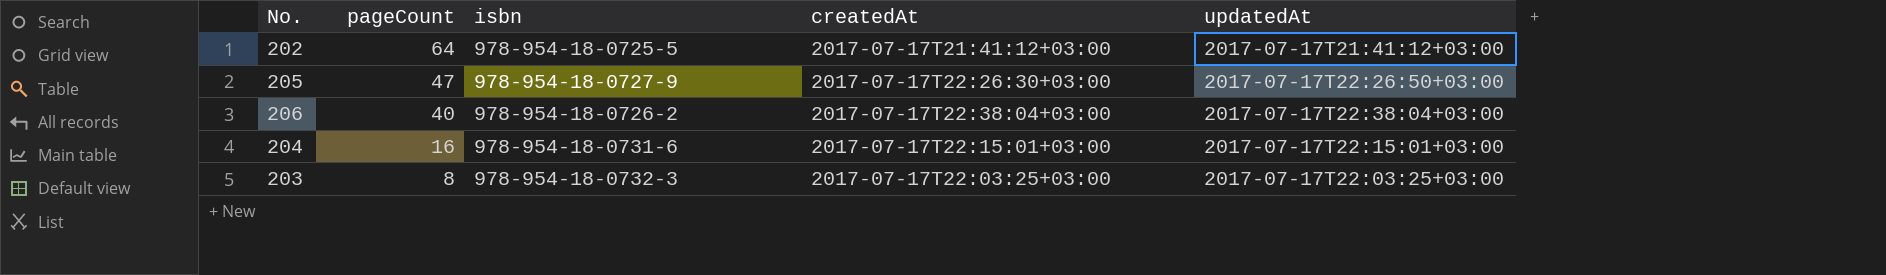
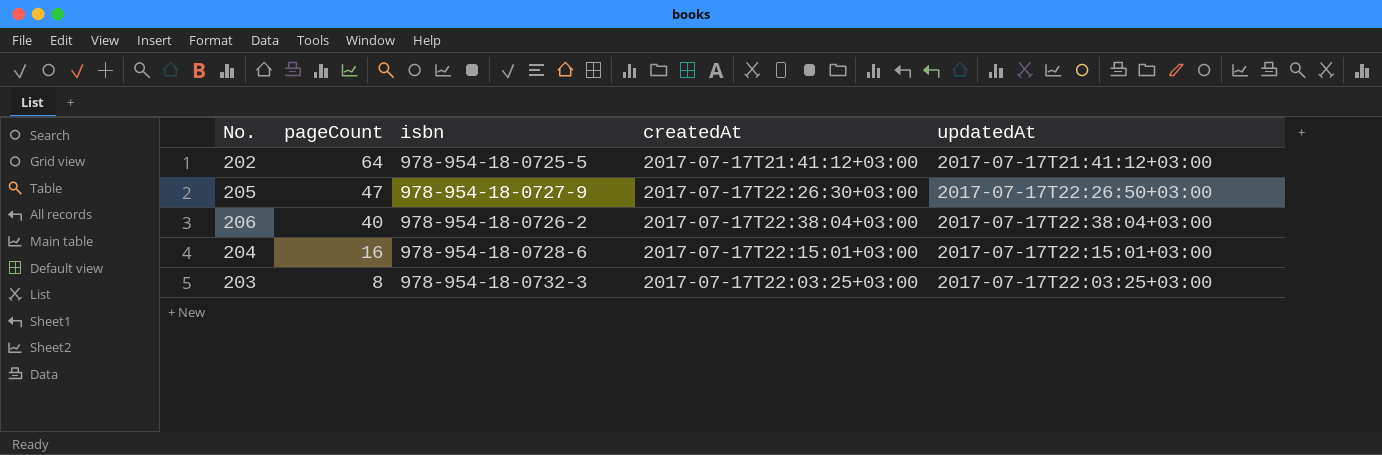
204 | isbn: 978-954-18-0731-6 -> 978-954-18-0728-6

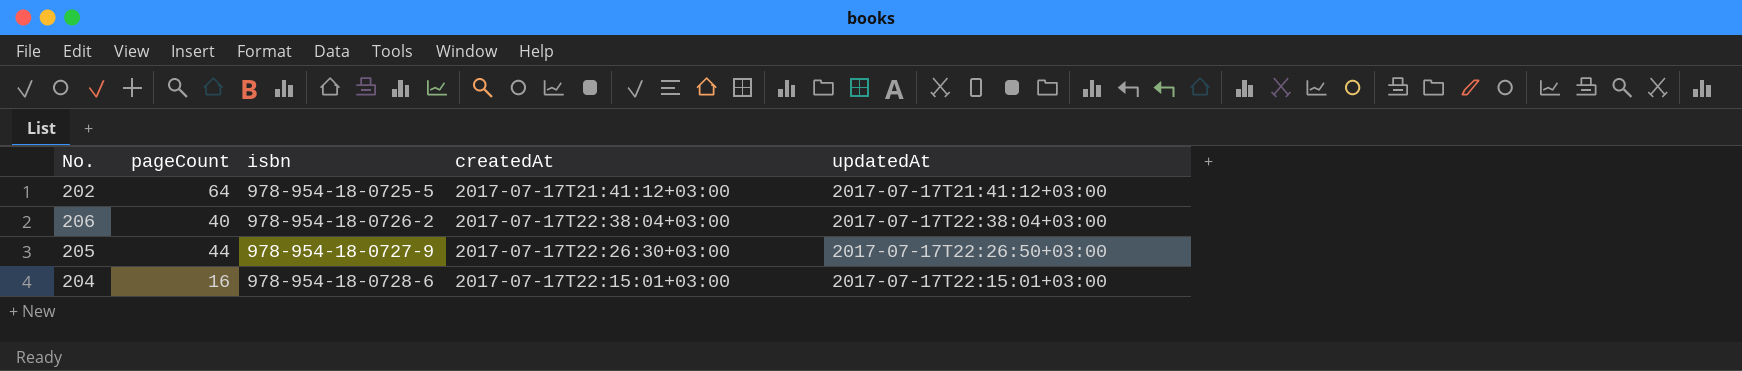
row order: pageCount descending -> isbn ascending
row 203: 8 | 978-954-18-0732-3 | 2017-07-17T22:03:25+03:00 | 2017-07-17T22:03:25+03:00 -> none
205 | pageCount: 47 -> 44

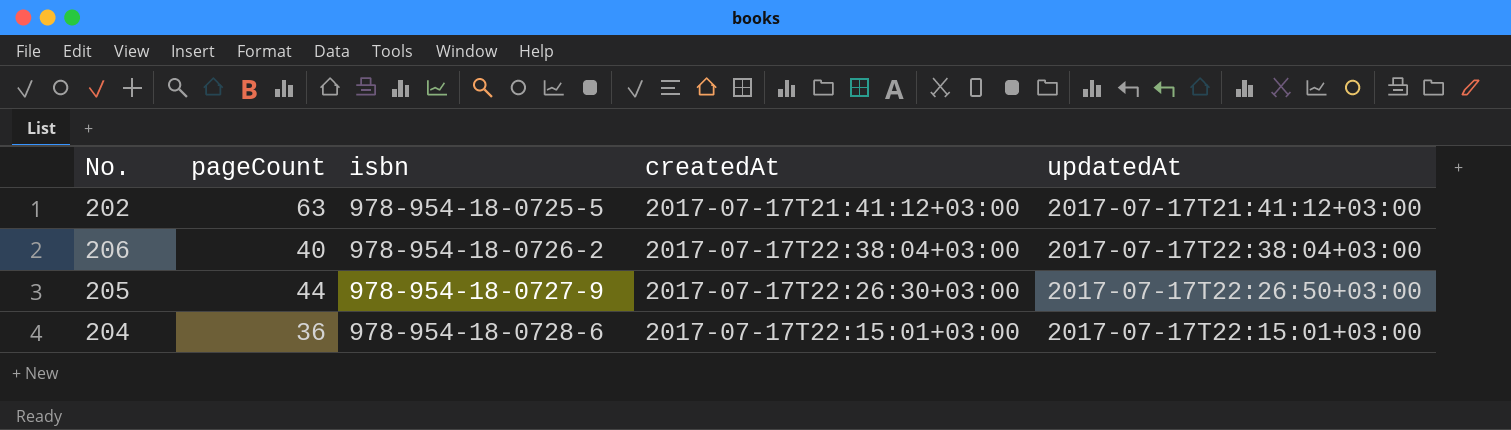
202 | pageCount: 64 -> 63
204 | pageCount: 16 -> 36

